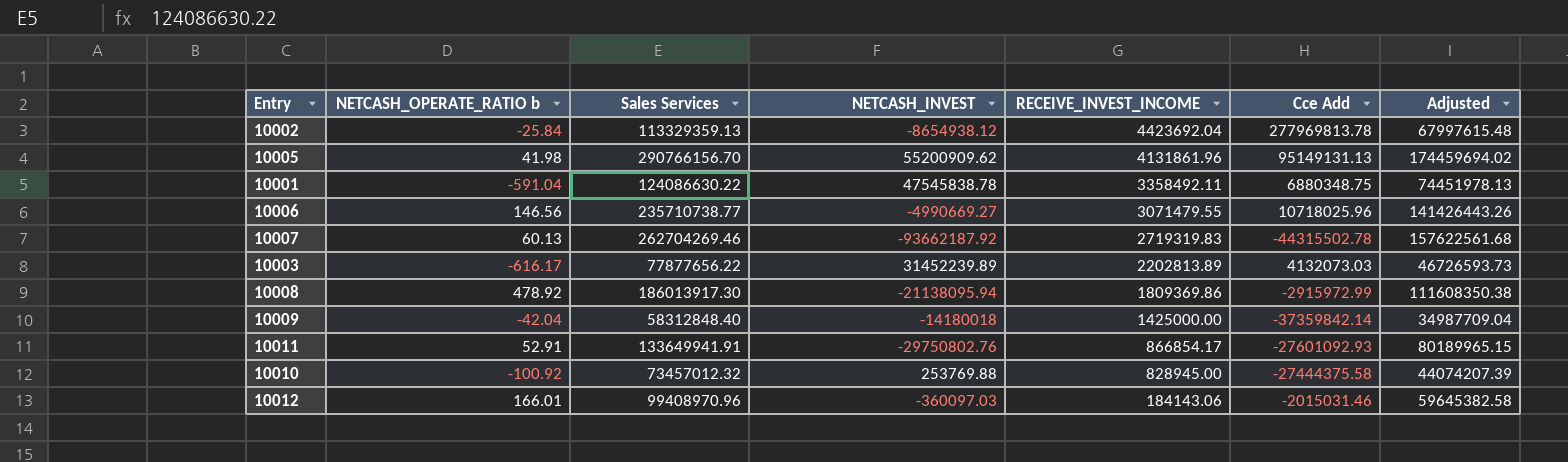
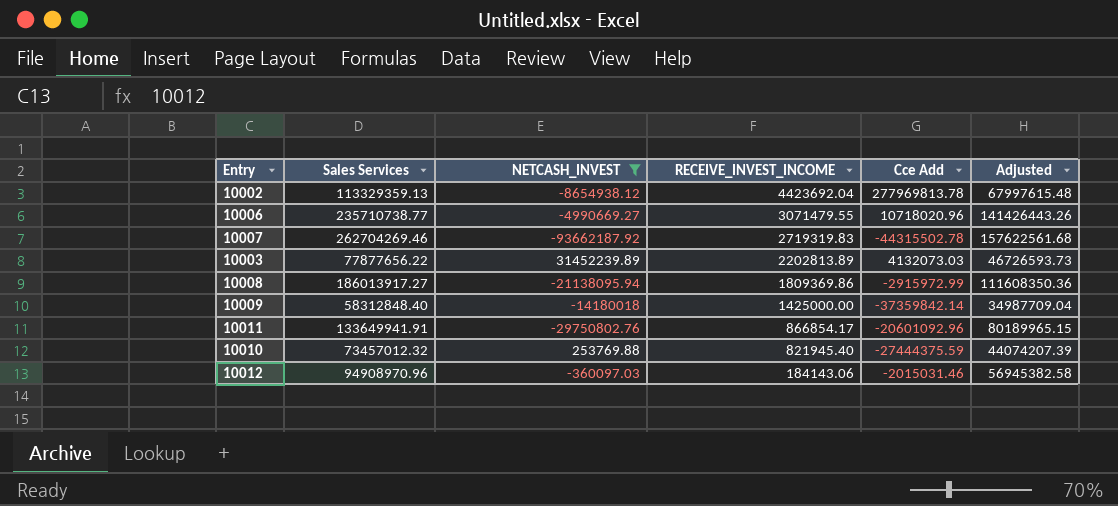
filter: none -> NETCASH_INVEST <= 31452239.89
column NETCASH_OPERATE_RATIO b | position: 2 -> none
10006 | Cce Add: 10718025.96 -> 10718020.96
10008 | Sales Services: 186013917.30 -> 186013917.27
10008 | Adjusted: 111608350.38 -> 111608350.36
10011 | Cce Add: -27601092.93 -> -20601092.96
10010 | RECEIVE_INVEST_INCOME: 828945.00 -> 821945.40
10010 | Cce Add: -27444375.58 -> -27444375.59
10012 | Sales Services: 99408970.96 -> 94908970.96
10012 | Adjusted: 59645382.58 -> 56945382.58

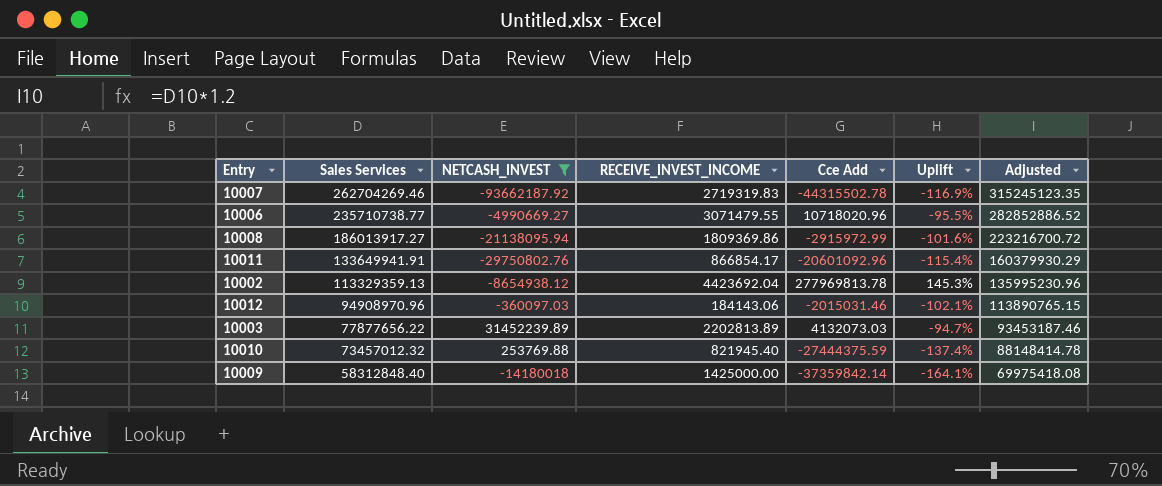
row order: RECEIVE_INVEST_INCOME descending -> Sales Services descending
column Uplift | formula: none -> ([Cce Add] - [Sales Services]) / [Sales Services]
column Adjusted | formula: [Sales Services] * 0.6 -> [Sales Services] * 1.2

